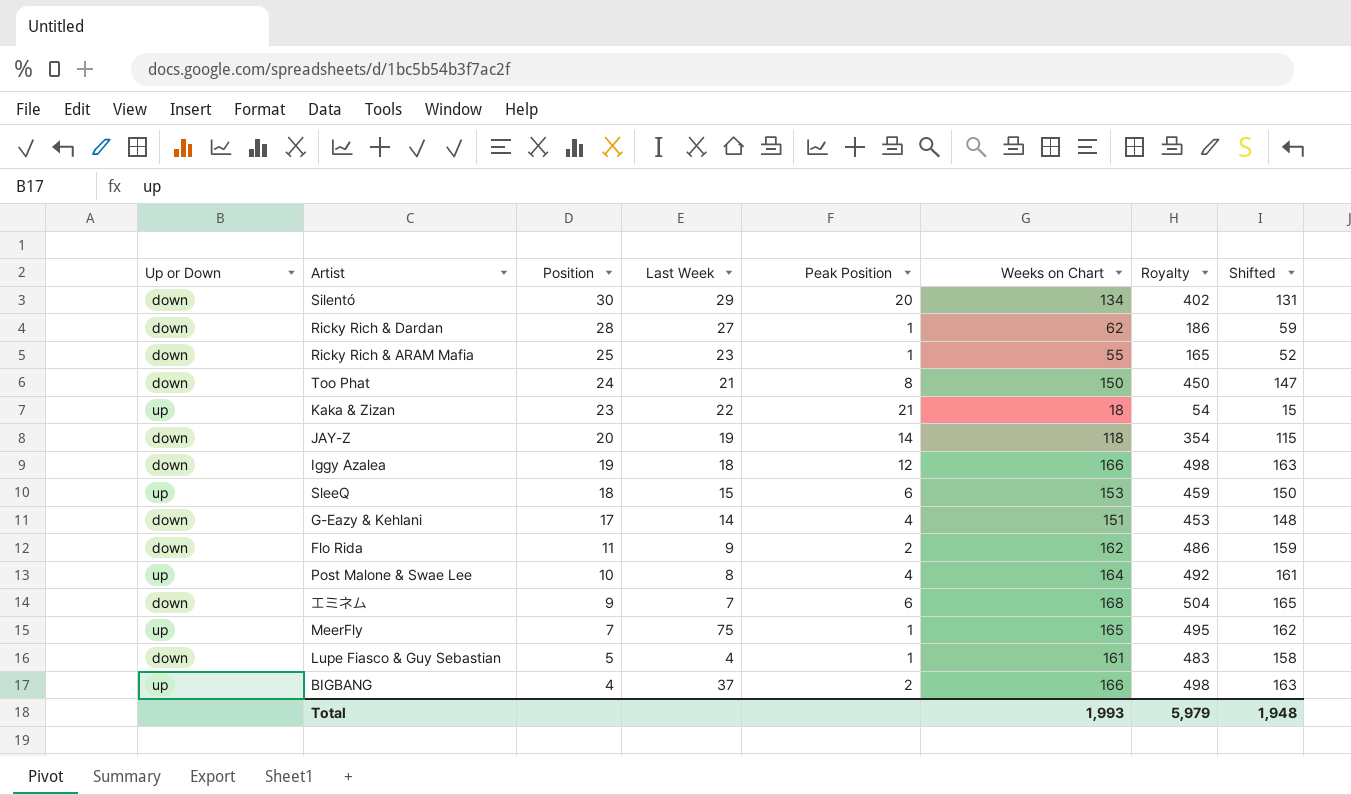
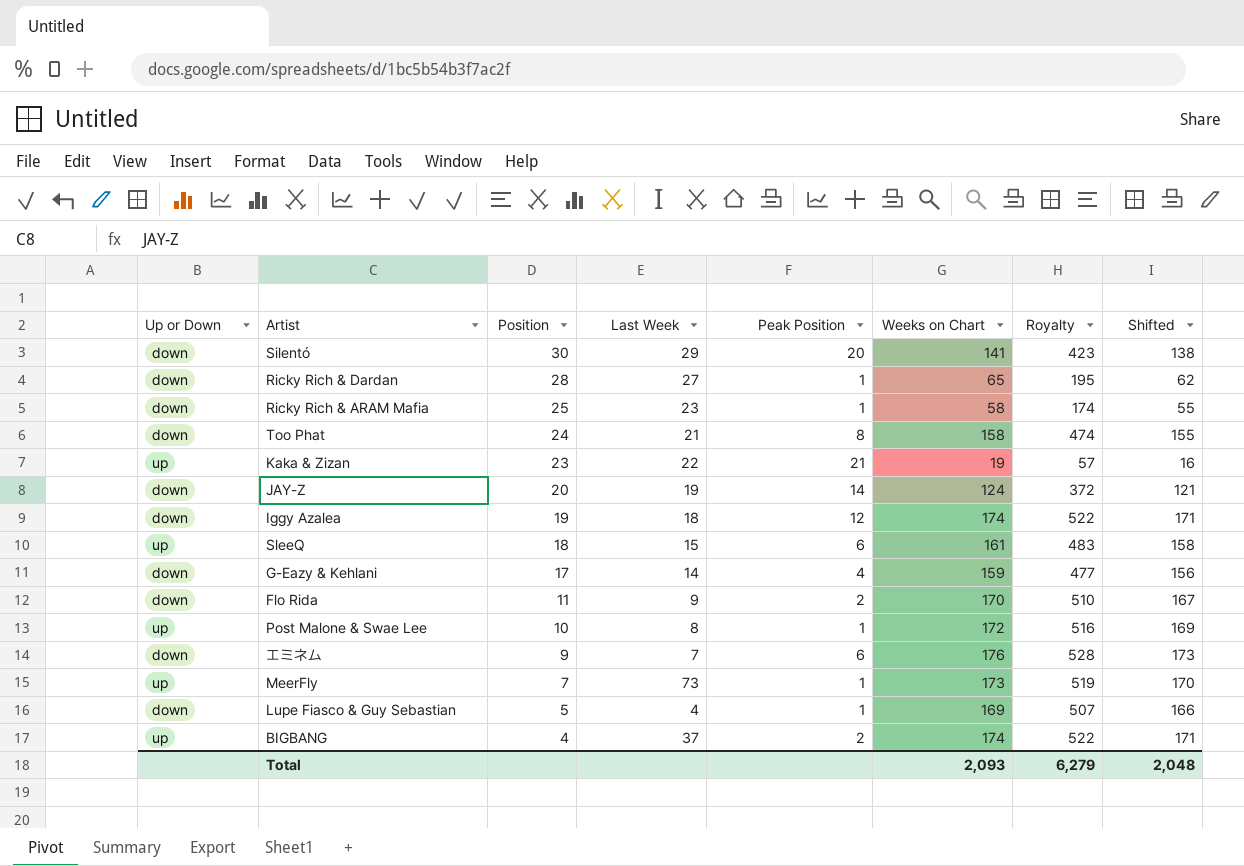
Silentó | Weeks on Chart: 134 -> 141
Silentó | Royalty: 402 -> 423
Silentó | Shifted: 131 -> 138
Ricky Rich & Dardan | Weeks on Chart: 62 -> 65
Ricky Rich & Dardan | Royalty: 186 -> 195
Ricky Rich & Dardan | Shifted: 59 -> 62
Ricky Rich & ARAM Mafia | Weeks on Chart: 55 -> 58
Ricky Rich & ARAM Mafia | Royalty: 165 -> 174
Ricky Rich & ARAM Mafia | Shifted: 52 -> 55
Too Phat | Weeks on Chart: 150 -> 158
Too Phat | Royalty: 450 -> 474
Too Phat | Shifted: 147 -> 155
Kaka & Zizan | Weeks on Chart: 18 -> 19
Kaka & Zizan | Royalty: 54 -> 57
Kaka & Zizan | Shifted: 15 -> 16
JAY-Z | Weeks on Chart: 118 -> 124
JAY-Z | Royalty: 354 -> 372
JAY-Z | Shifted: 115 -> 121
Iggy Azalea | Weeks on Chart: 166 -> 174
Iggy Azalea | Royalty: 498 -> 522
Iggy Azalea | Shifted: 163 -> 171
SleeQ | Weeks on Chart: 153 -> 161
SleeQ | Royalty: 459 -> 483
SleeQ | Shifted: 150 -> 158
G-Eazy & Kehlani | Weeks on Chart: 151 -> 159
G-Eazy & Kehlani | Royalty: 453 -> 477
G-Eazy & Kehlani | Shifted: 148 -> 156
Flo Rida | Weeks on Chart: 162 -> 170
Flo Rida | Royalty: 486 -> 510
Flo Rida | Shifted: 159 -> 167
Post Malone & Swae Lee | Peak Position: 4 -> 1
Post Malone & Swae Lee | Weeks on Chart: 164 -> 172
Post Malone & Swae Lee | Royalty: 492 -> 516
Post Malone & Swae Lee | Shifted: 161 -> 169
エミネム | Weeks on Chart: 168 -> 176
エミネム | Royalty: 504 -> 528
エミネム | Shifted: 165 -> 173
MeerFly | Last Week: 75 -> 73
MeerFly | Weeks on Chart: 165 -> 173
MeerFly | Royalty: 495 -> 519
MeerFly | Shifted: 162 -> 170
Lupe Fiasco & Guy Sebastian | Weeks on Chart: 161 -> 169
Lupe Fiasco & Guy Sebastian | Royalty: 483 -> 507
Lupe Fiasco & Guy Sebastian | Shifted: 158 -> 166
BIGBANG | Weeks on Chart: 166 -> 174
BIGBANG | Royalty: 498 -> 522
BIGBANG | Shifted: 163 -> 171
Total | Weeks on Chart: 1,993 -> 2,093
Total | Royalty: 5,979 -> 6,279
Total | Shifted: 1,948 -> 2,048

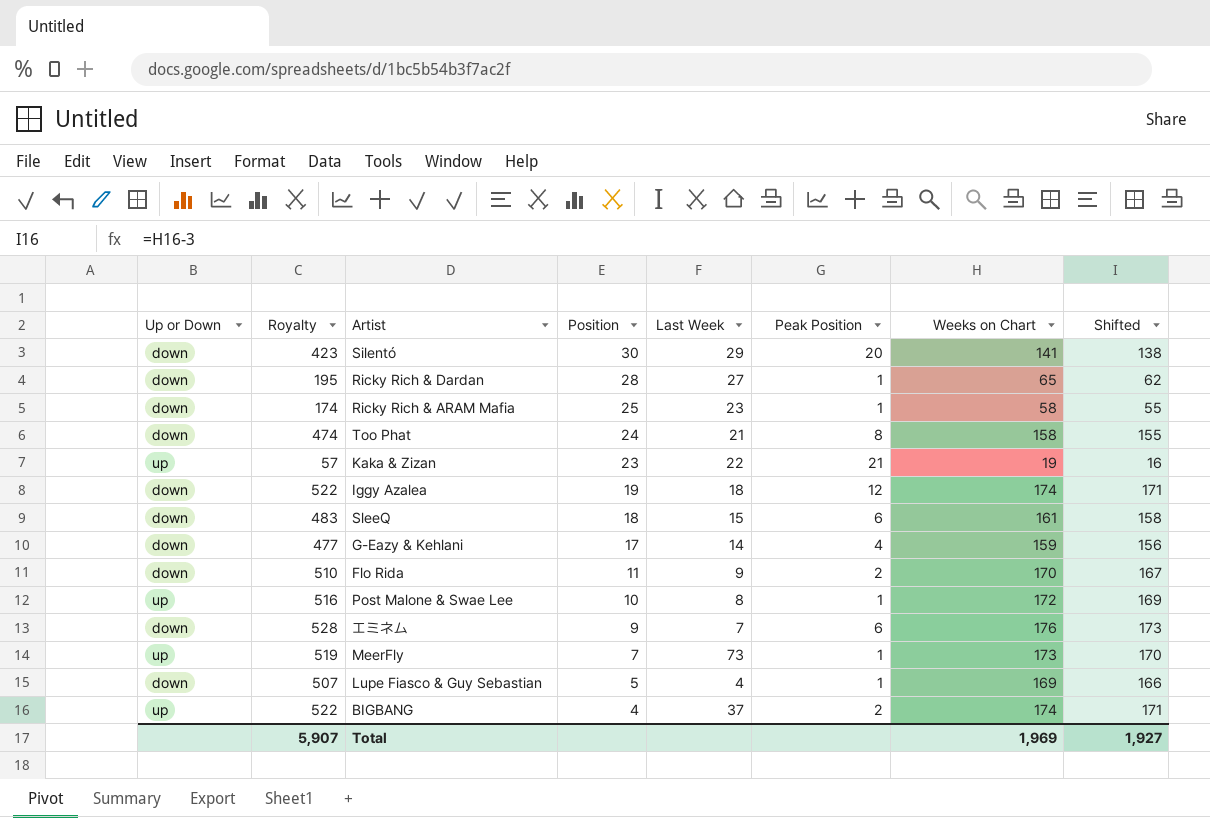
column Royalty | position: 7 -> 2
row JAY-Z: down | 20 | 19 | 14 | 124 | 372 | 121 -> none
SleeQ | Up or Down: up -> down
Total | Royalty: 6,279 -> 5,907
Total | Weeks on Chart: 2,093 -> 1,969
Total | Shifted: 2,048 -> 1,927

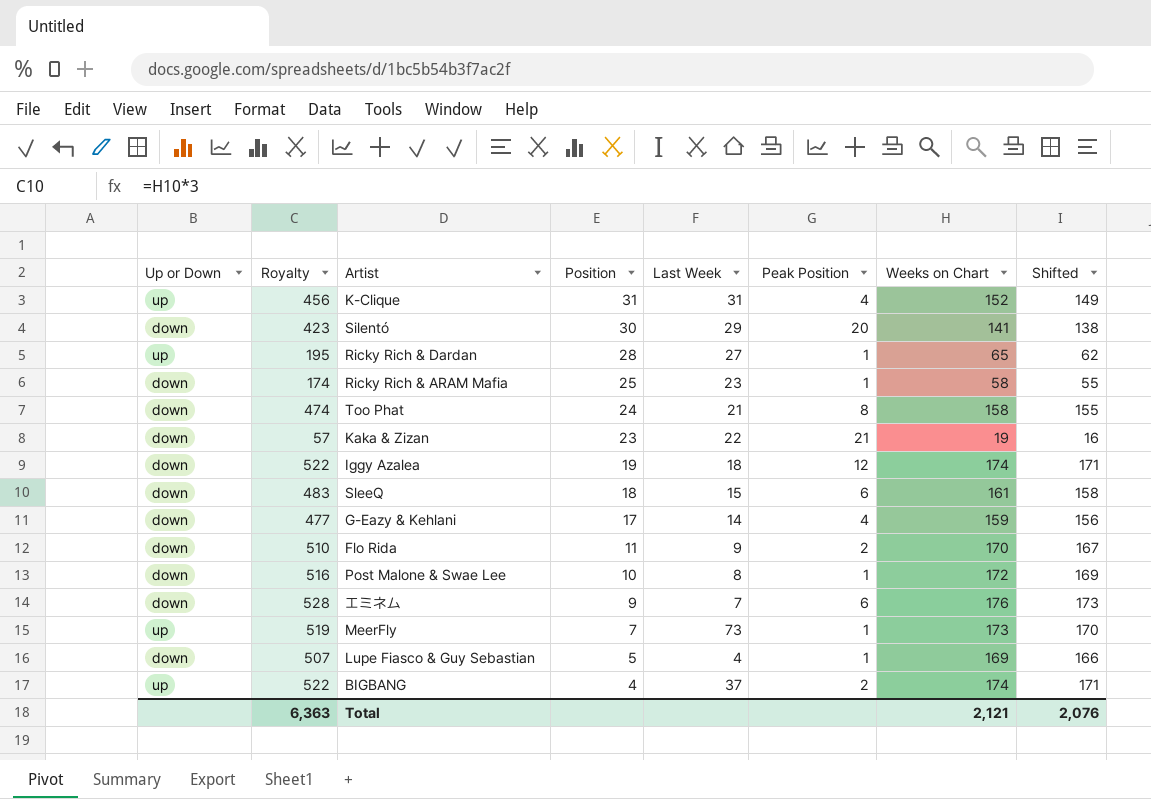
row K-Clique: none -> up | 456 | 31 | 31 | 4 | 152 | 149
Ricky Rich & Dardan | Up or Down: down -> up
Kaka & Zizan | Up or Down: up -> down
Post Malone & Swae Lee | Up or Down: up -> down
Total | Royalty: 5,907 -> 6,363
Total | Weeks on Chart: 1,969 -> 2,121
Total | Shifted: 1,927 -> 2,076

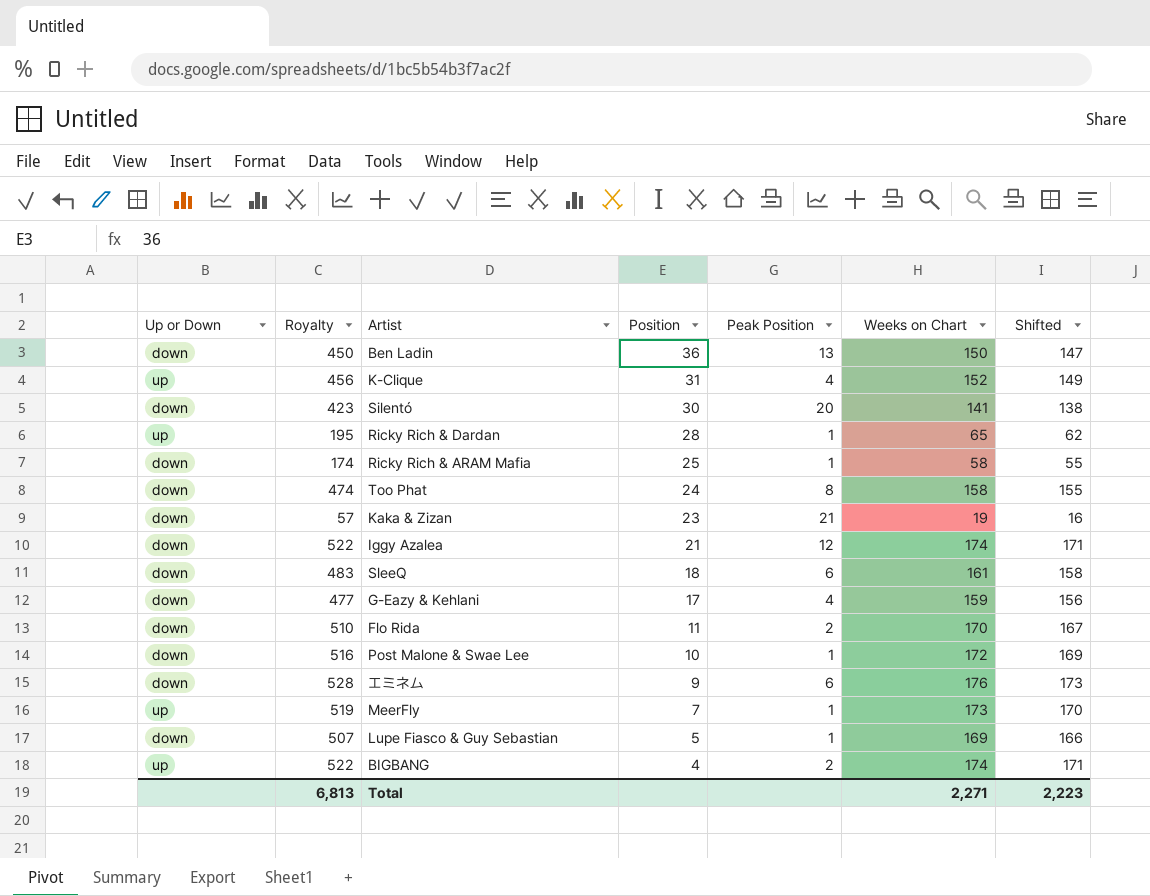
column Last Week | position: 5 -> none
row Ben Ladin: none -> down | 450 | 36 | 13 | 150 | 147
Iggy Azalea | Position: 19 -> 21
Total | Royalty: 6,363 -> 6,813
Total | Weeks on Chart: 2,121 -> 2,271
Total | Shifted: 2,076 -> 2,223

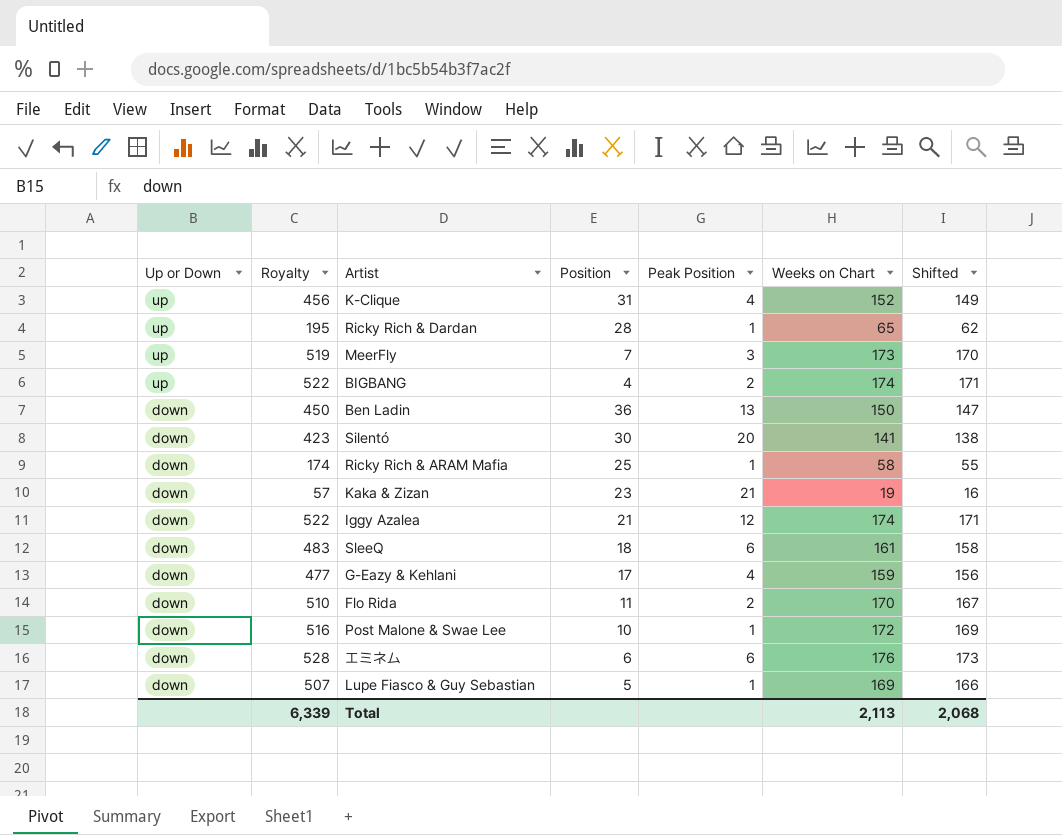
row order: Position descending -> Up or Down descending
row Too Phat: down | 474 | 24 | 8 | 158 | 155 -> none
MeerFly | Peak Position: 1 -> 3
エミネム | Position: 9 -> 6
Total | Royalty: 6,813 -> 6,339
Total | Weeks on Chart: 2,271 -> 2,113
Total | Shifted: 2,223 -> 2,068

